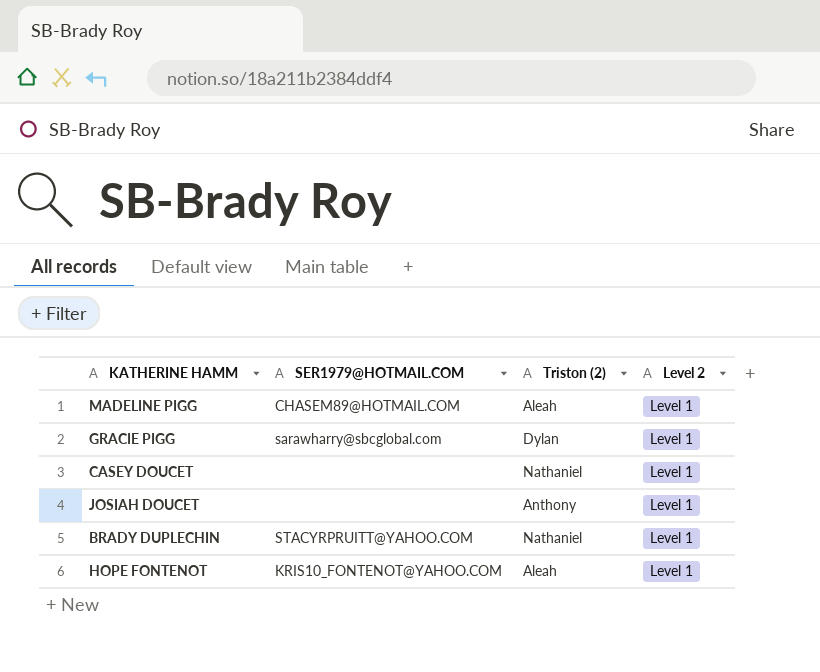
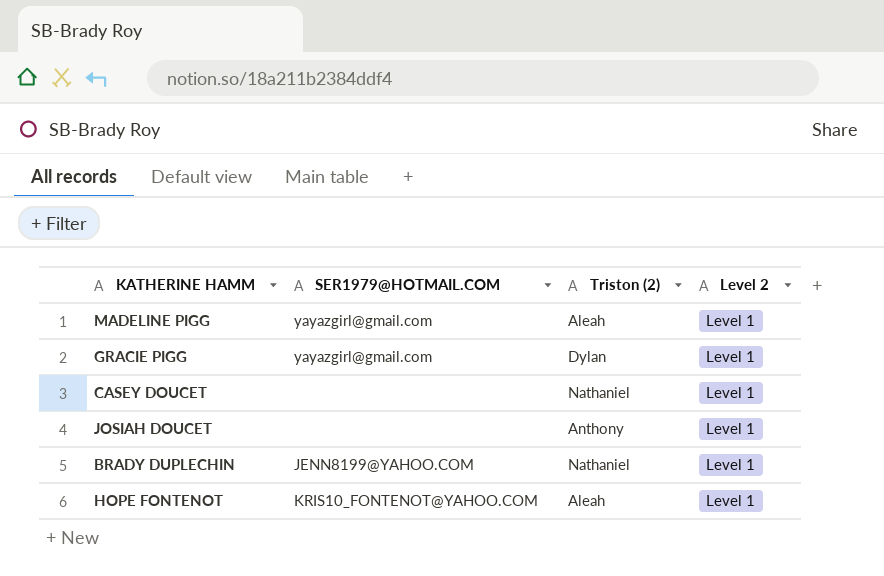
MADELINE PIGG | SER1979@HOTMAIL.COM: CHASEM89@HOTMAIL.COM -> yayazgirl@gmail.com
GRACIE PIGG | SER1979@HOTMAIL.COM: sarawharry@sbcglobal.com -> yayazgirl@gmail.com
BRADY DUPLECHIN | SER1979@HOTMAIL.COM: STACYRPRUITT@YAHOO.COM -> JENN8199@YAHOO.COM

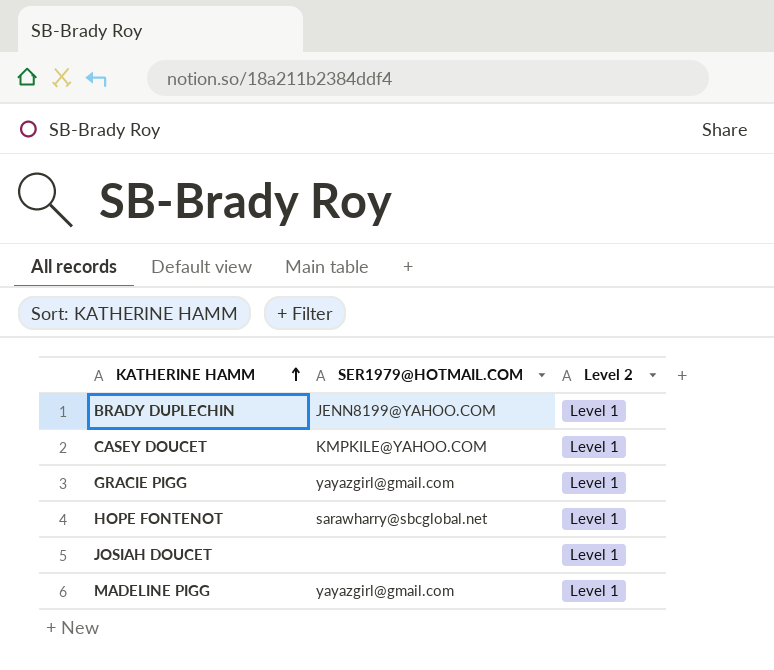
row order: none -> KATHERINE HAMM ascending
column Triston (2) | position: 3 -> none
CASEY DOUCET | SER1979@HOTMAIL.COM: none -> KMPKILE@YAHOO.COM
HOPE FONTENOT | SER1979@HOTMAIL.COM: KRIS10_FONTENOT@YAHOO.COM -> sarawharry@sbcglobal.net

